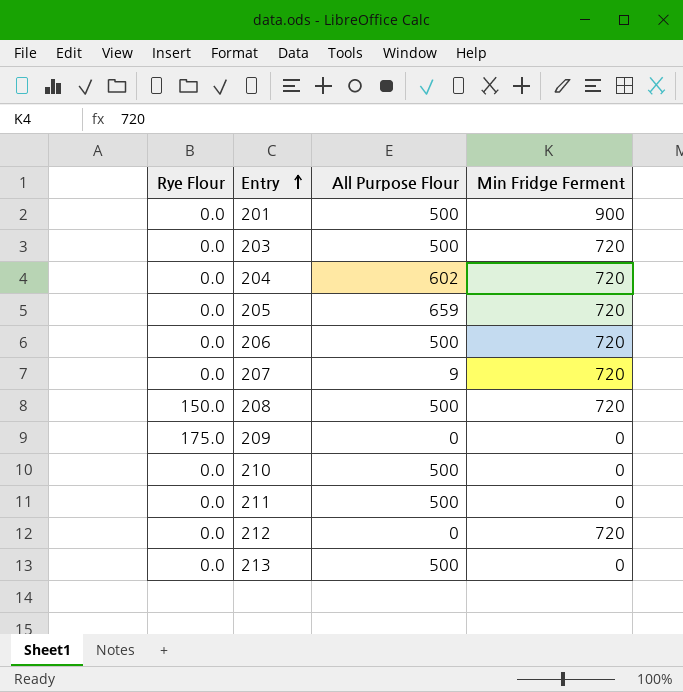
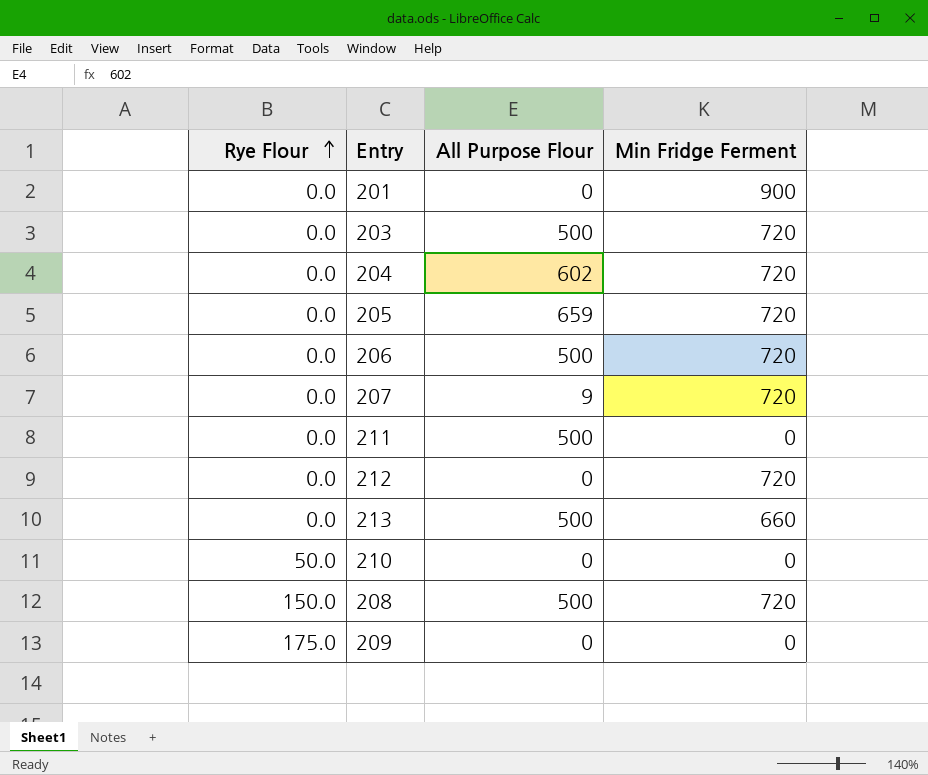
row order: Entry ascending -> Rye Flour ascending
201 | All Purpose Flour: 500 -> 0
213 | Min Fridge Ferment: 0 -> 660
210 | Rye Flour: 0.0 -> 50.0
210 | All Purpose Flour: 500 -> 0

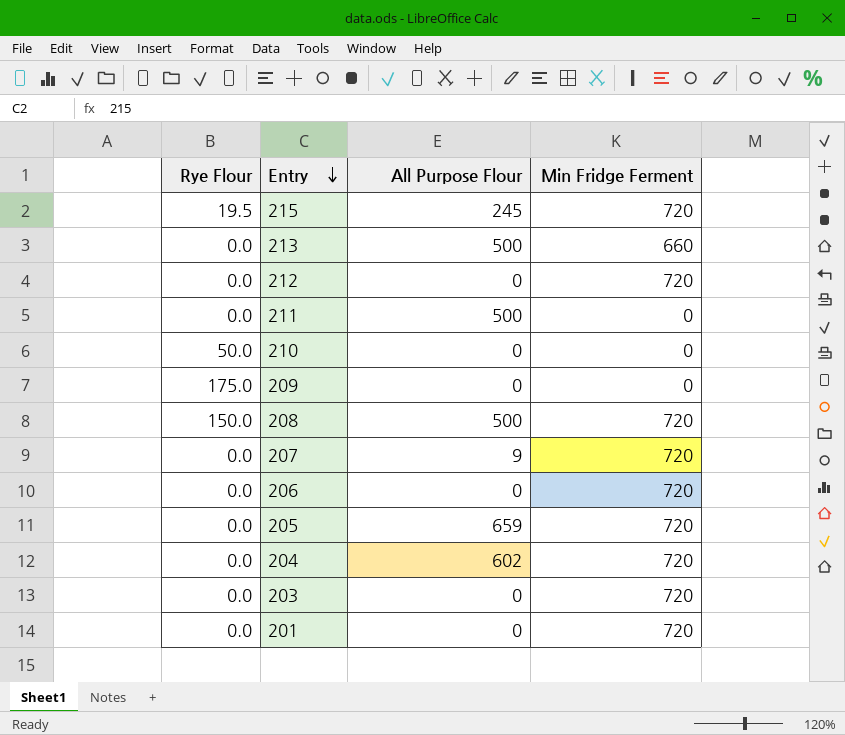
row order: Rye Flour ascending -> Entry descending
row 215: none -> 19.5 | 245 | 720
206 | All Purpose Flour: 500 -> 0
203 | All Purpose Flour: 500 -> 0
201 | Min Fridge Ferment: 900 -> 720

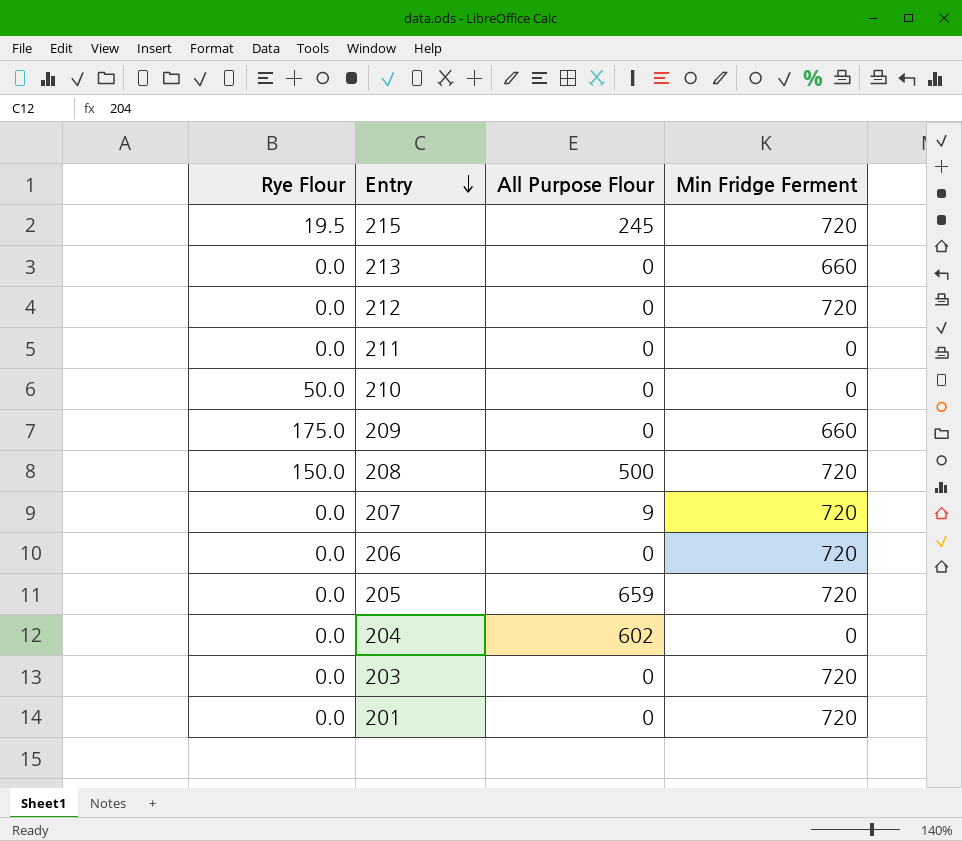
213 | All Purpose Flour: 500 -> 0
211 | All Purpose Flour: 500 -> 0
209 | Min Fridge Ferment: 0 -> 660
204 | Min Fridge Ferment: 720 -> 0

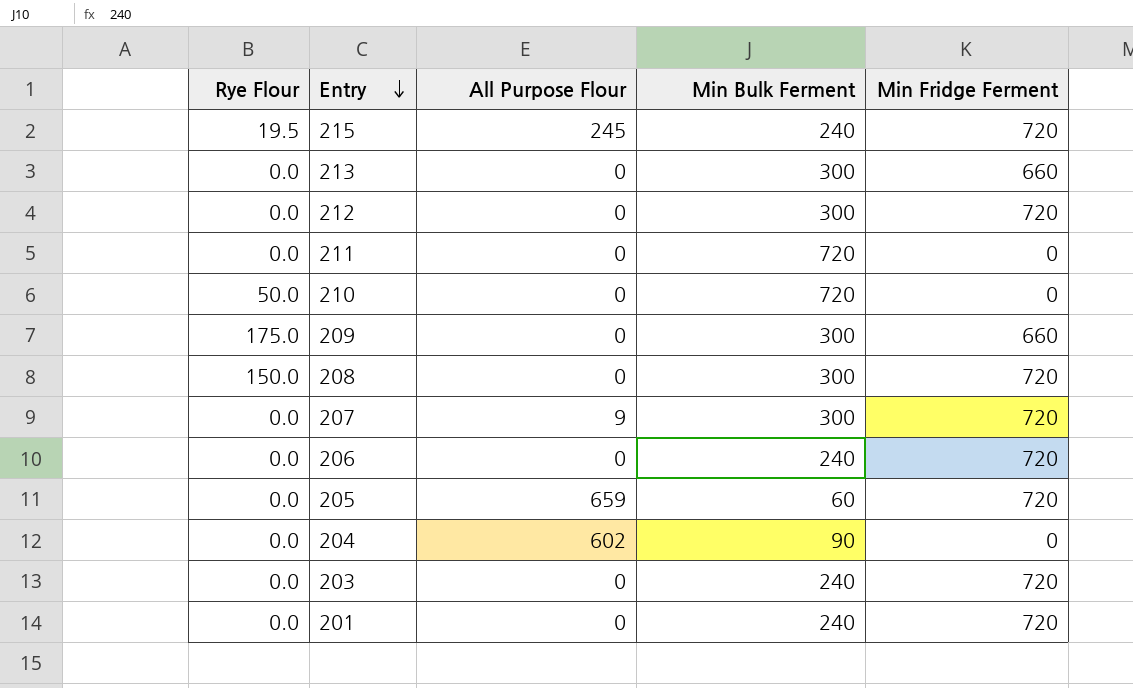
column Min Bulk Ferment | position: none -> 4
208 | All Purpose Flour: 500 -> 0

